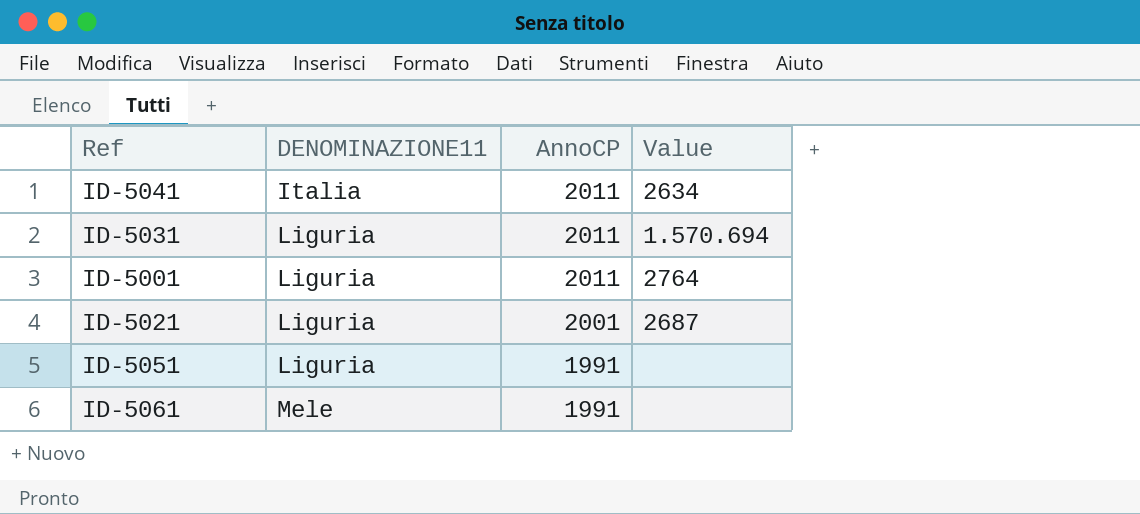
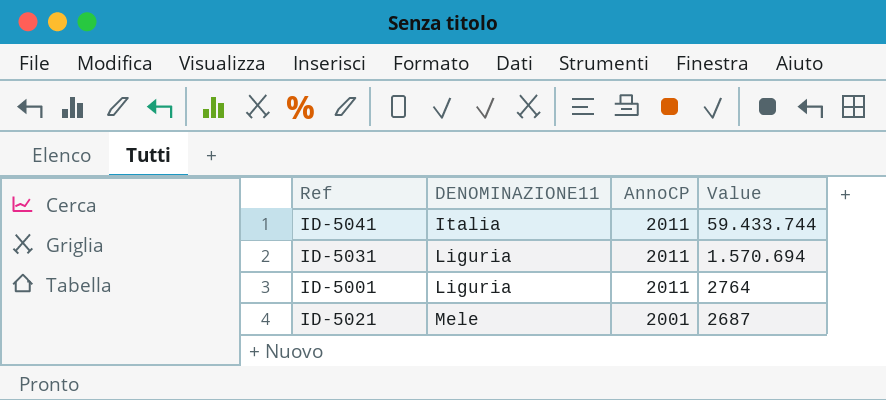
row ID-5051: Liguria | 1991 | none -> none
row ID-5061: Mele | 1991 | none -> none
ID-5041 | Value: 2634 -> 59.433.744
ID-5021 | DENOMINAZIONE11: Liguria -> Mele

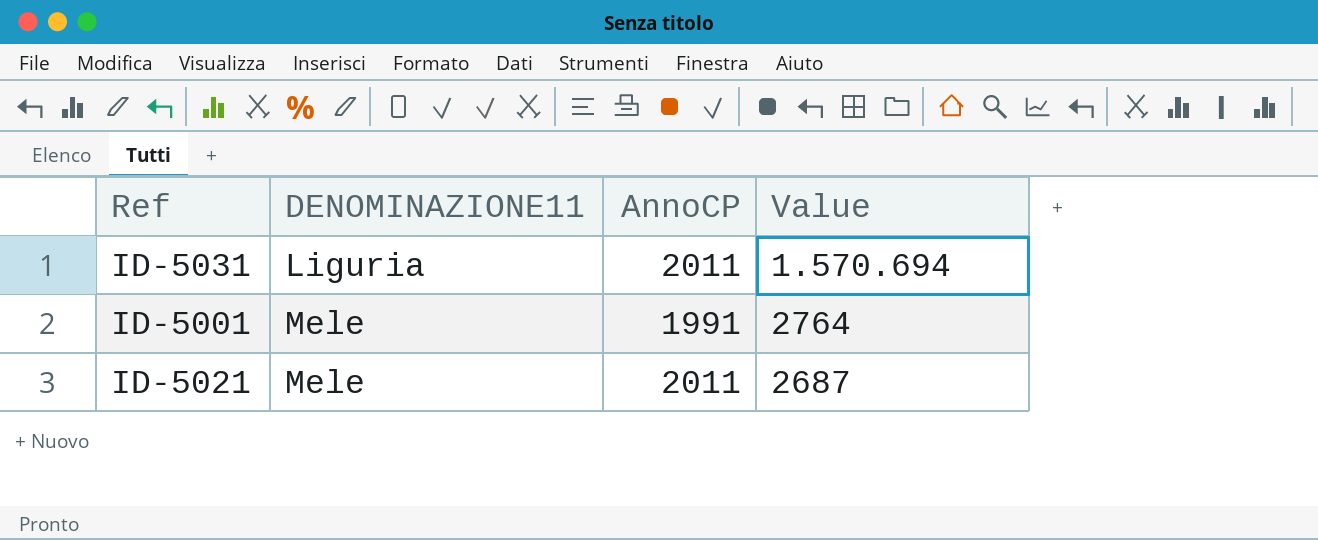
row ID-5041: Italia | 2011 | 59.433.744 -> none
ID-5001 | DENOMINAZIONE11: Liguria -> Mele
ID-5001 | AnnoCP: 2011 -> 1991
ID-5021 | AnnoCP: 2001 -> 2011

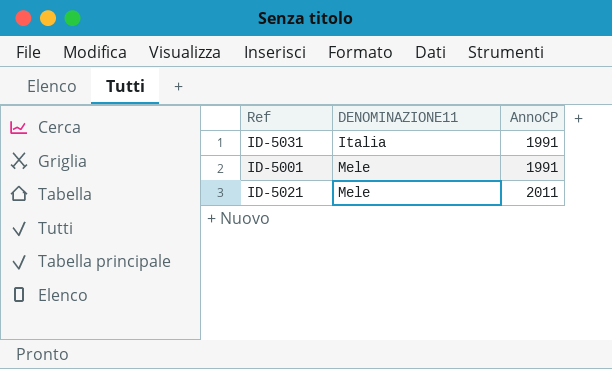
column Value | position: 4 -> none
ID-5031 | DENOMINAZIONE11: Liguria -> Italia
ID-5031 | AnnoCP: 2011 -> 1991

